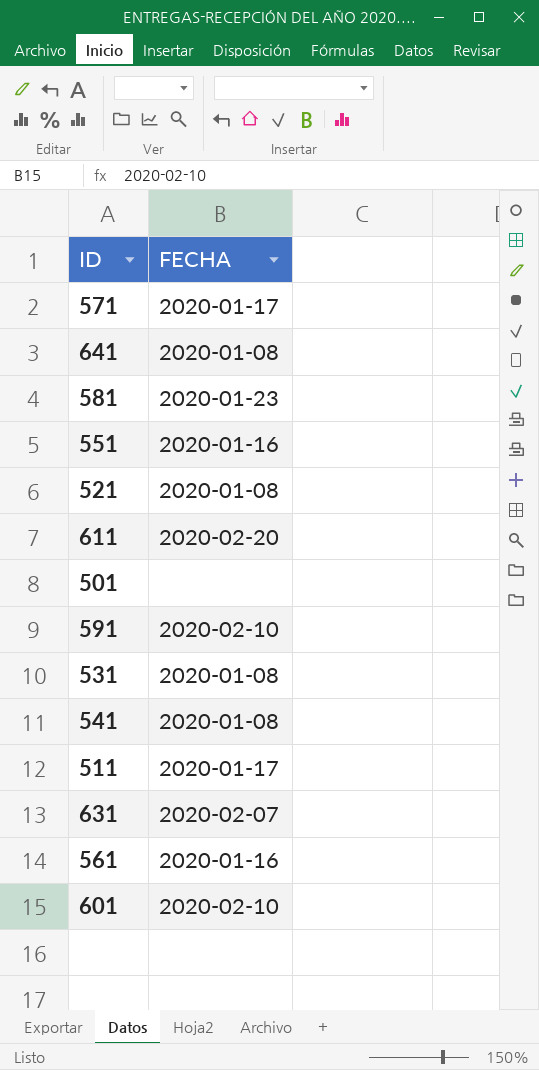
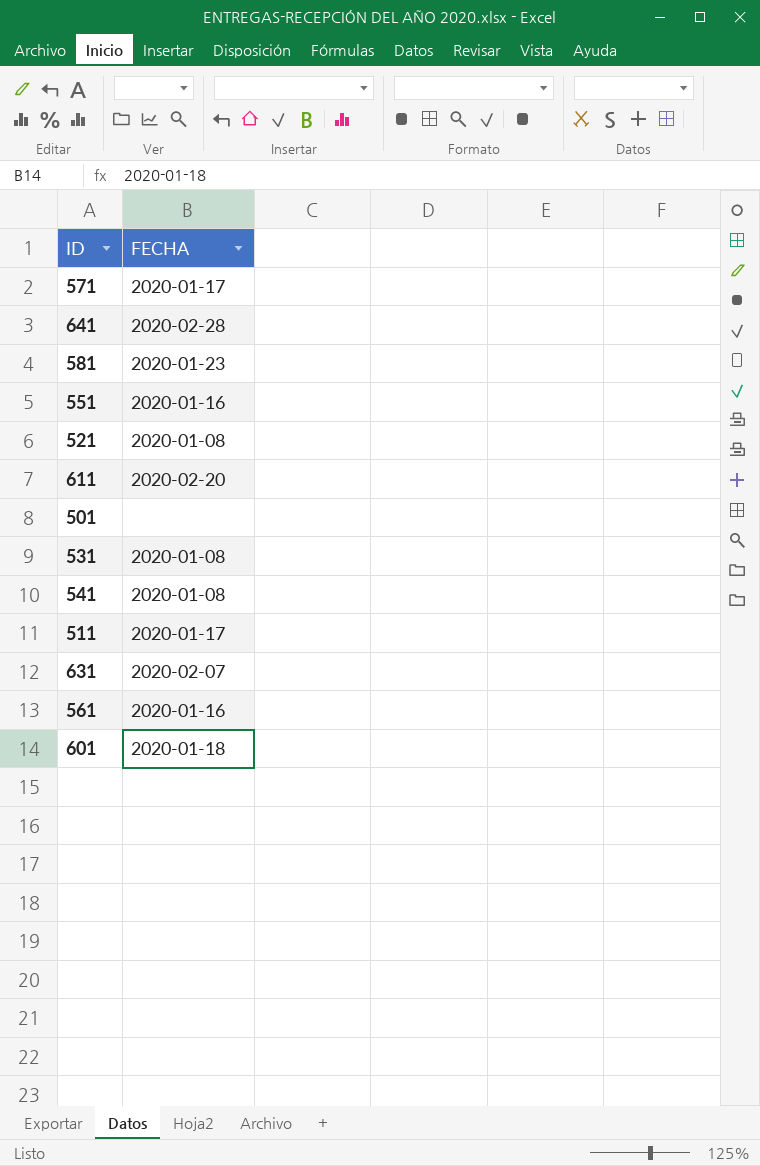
row 591: 2020-02-10 -> none
641 | FECHA: 2020-01-08 -> 2020-02-28
601 | FECHA: 2020-02-10 -> 2020-01-18

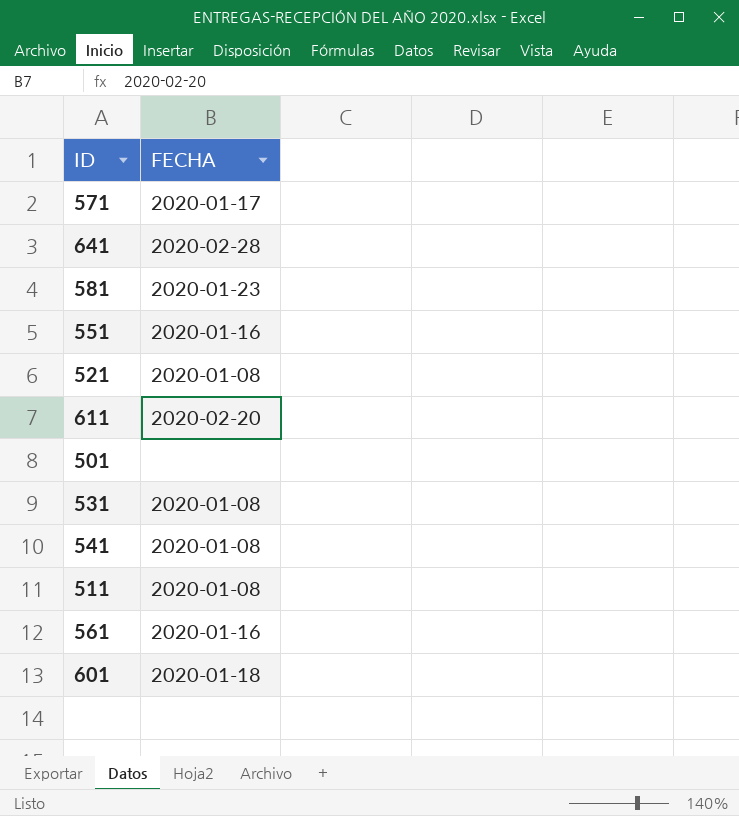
row 631: 2020-02-07 -> none
511 | FECHA: 2020-01-17 -> 2020-01-08

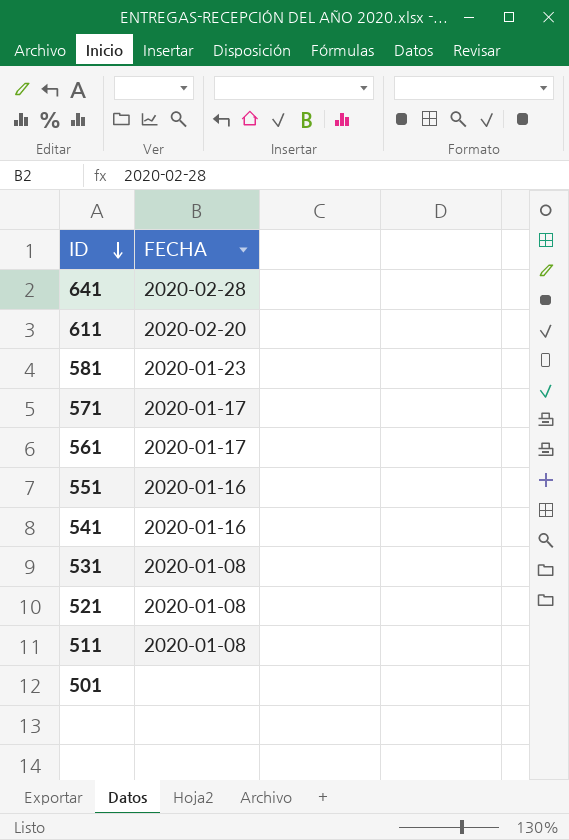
row order: none -> ID descending
row 601: 2020-01-18 -> none
561 | FECHA: 2020-01-16 -> 2020-01-17
541 | FECHA: 2020-01-08 -> 2020-01-16

